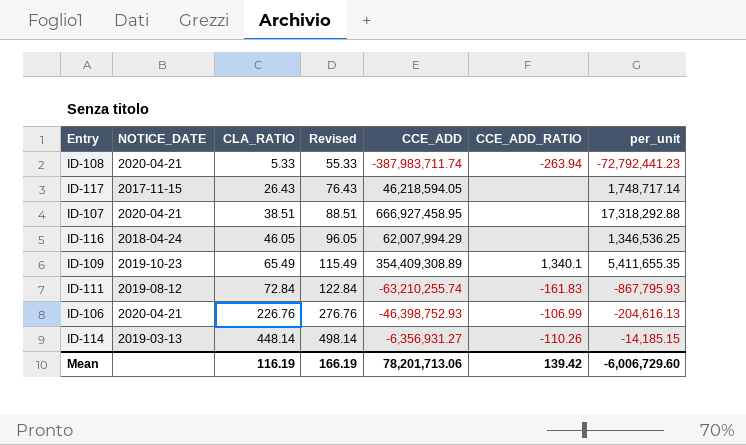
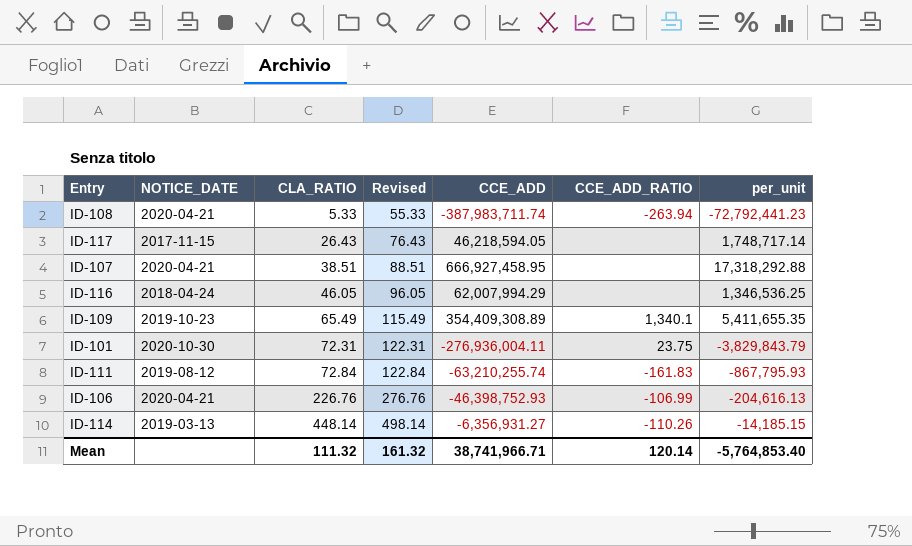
row ID-101: none -> 2020-10-30 | 72.31 | 122.31 | -276,936,004.11 | 23.75 | -3,829,843.79
Mean | CLA_RATIO: 116.19 -> 111.32
Mean | Revised: 166.19 -> 161.32
Mean | CCE_ADD: 78,201,713.06 -> 38,741,966.71
Mean | CCE_ADD_RATIO: 139.42 -> 120.14
Mean | per_unit: -6,006,729.60 -> -5,764,853.40

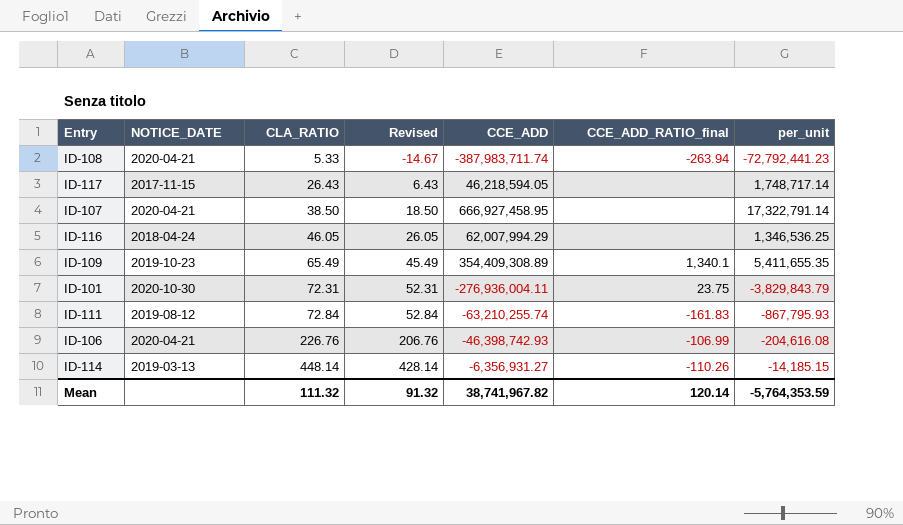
column Revised | formula: [CLA_RATIO] + 50 -> [CLA_RATIO] - 20
column name: CCE_ADD_RATIO -> CCE_ADD_RATIO_final
ID-107 | CLA_RATIO: 38.51 -> 38.50
ID-107 | per_unit: 17,318,292.88 -> 17,322,791.14
ID-106 | CCE_ADD: -46,398,752.93 -> -46,398,742.93
ID-106 | per_unit: -204,616.13 -> -204,616.08
Mean | Revised: 161.32 -> 91.32
Mean | CCE_ADD: 38,741,966.71 -> 38,741,967.82
Mean | per_unit: -5,764,853.40 -> -5,764,353.59

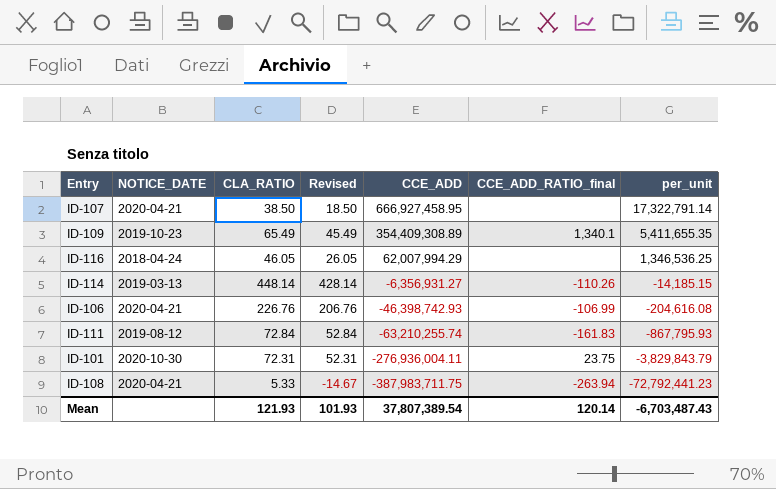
row order: CLA_RATIO ascending -> CCE_ADD descending
row ID-117: 2017-11-15 | 26.43 | 6.43 | 46,218,594.05 | none | 1,748,717.14 -> none
ID-108 | CCE_ADD: -387,983,711.74 -> -387,983,711.75
Mean | CLA_RATIO: 111.32 -> 121.93
Mean | Revised: 91.32 -> 101.93
Mean | CCE_ADD: 38,741,967.82 -> 37,807,389.54
Mean | per_unit: -5,764,353.59 -> -6,703,487.43

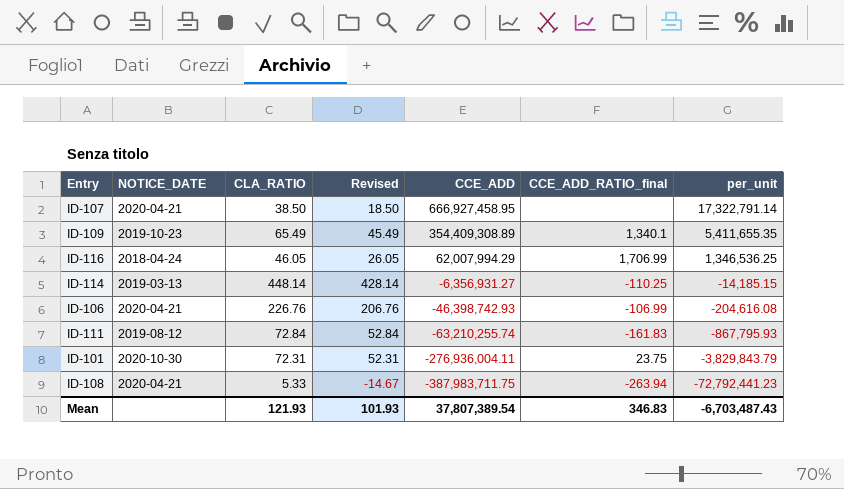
ID-116 | CCE_ADD_RATIO_final: none -> 1,706.99
ID-114 | CCE_ADD_RATIO_final: -110.26 -> -110.25
Mean | CCE_ADD_RATIO_final: 120.14 -> 346.83

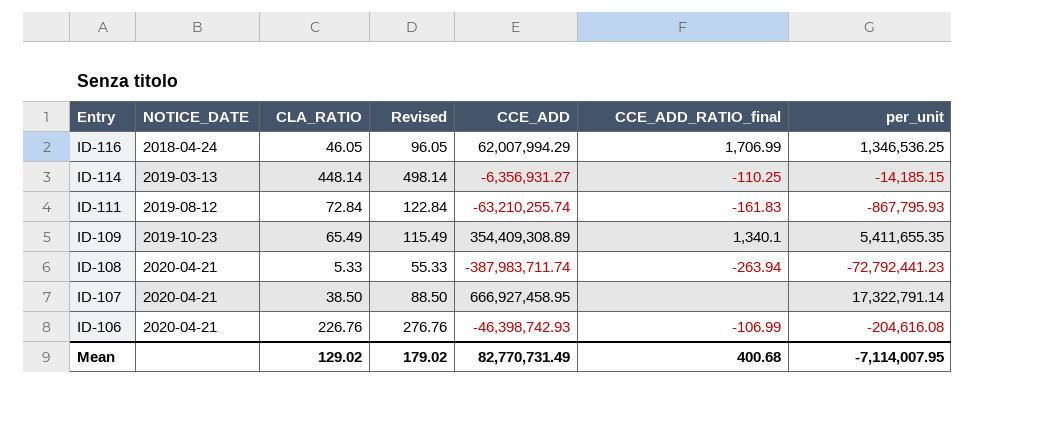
row order: CCE_ADD descending -> Entry descending
column Revised | formula: [CLA_RATIO] - 20 -> [CLA_RATIO] + 50
row ID-101: 2020-10-30 | 72.31 | 52.31 | -276,936,004.11 | 23.75 | -3,829,843.79 -> none
ID-108 | CCE_ADD: -387,983,711.75 -> -387,983,711.74
Mean | CLA_RATIO: 121.93 -> 129.02
Mean | Revised: 101.93 -> 179.02
Mean | CCE_ADD: 37,807,389.54 -> 82,770,731.49
Mean | CCE_ADD_RATIO_final: 346.83 -> 400.68
Mean | per_unit: -6,703,487.43 -> -7,114,007.95

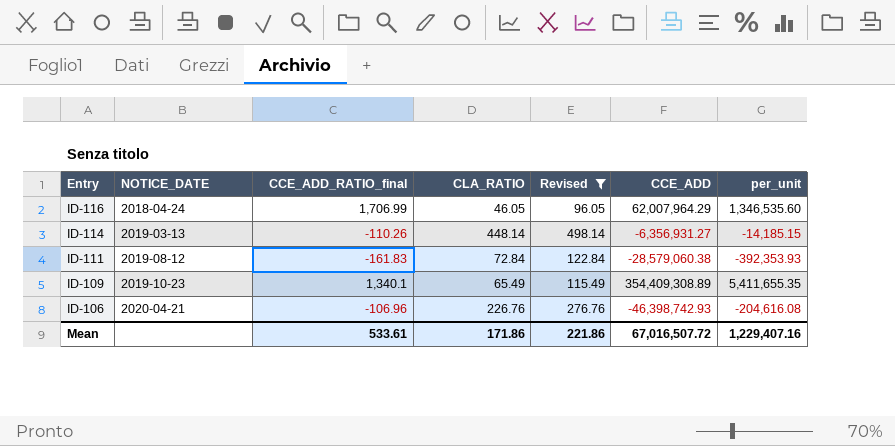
filter: none -> Revised >= 96.05
column CCE_ADD_RATIO_final | position: 6 -> 3
ID-116 | CCE_ADD: 62,007,994.29 -> 62,007,964.29
ID-116 | per_unit: 1,346,536.25 -> 1,346,535.60
ID-114 | CCE_ADD_RATIO_final: -110.25 -> -110.26
ID-111 | CCE_ADD: -63,210,255.74 -> -28,579,060.38
ID-111 | per_unit: -867,795.93 -> -392,353.93
ID-106 | CCE_ADD_RATIO_final: -106.99 -> -106.96
Mean | CCE_ADD_RATIO_final: 400.68 -> 533.61
Mean | CLA_RATIO: 129.02 -> 171.86
Mean | Revised: 179.02 -> 221.86
Mean | CCE_ADD: 82,770,731.49 -> 67,016,507.72
Mean | per_unit: -7,114,007.95 -> 1,229,407.16

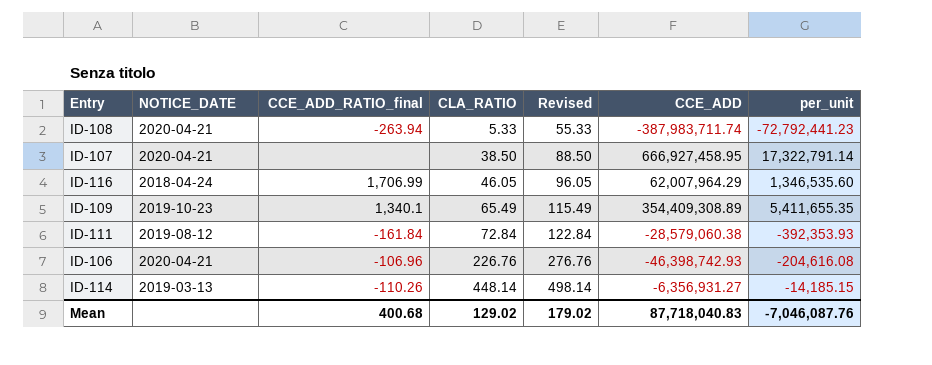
filter: Revised >= 96.05 -> none
row order: Entry descending -> CLA_RATIO ascending
ID-111 | CCE_ADD_RATIO_final: -161.83 -> -161.84
Mean | CCE_ADD_RATIO_final: 533.61 -> 400.68
Mean | CLA_RATIO: 171.86 -> 129.02
Mean | Revised: 221.86 -> 179.02
Mean | CCE_ADD: 67,016,507.72 -> 87,718,040.83
Mean | per_unit: 1,229,407.16 -> -7,046,087.76

